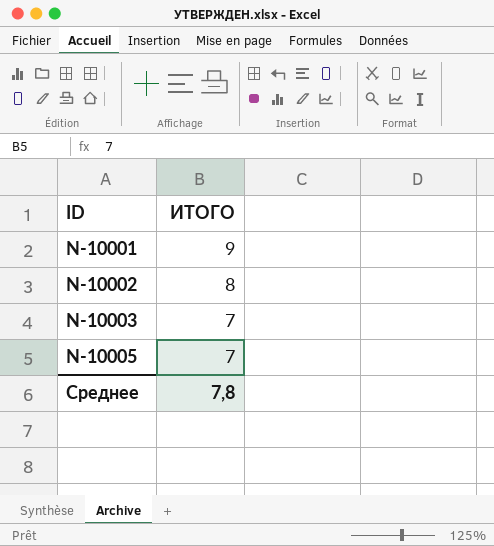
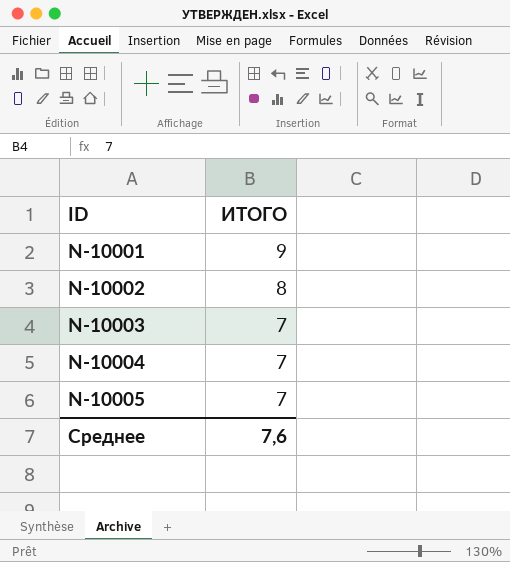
row N-10004: none -> 7
Среднее | ИТОГО: 7,8 -> 7,6

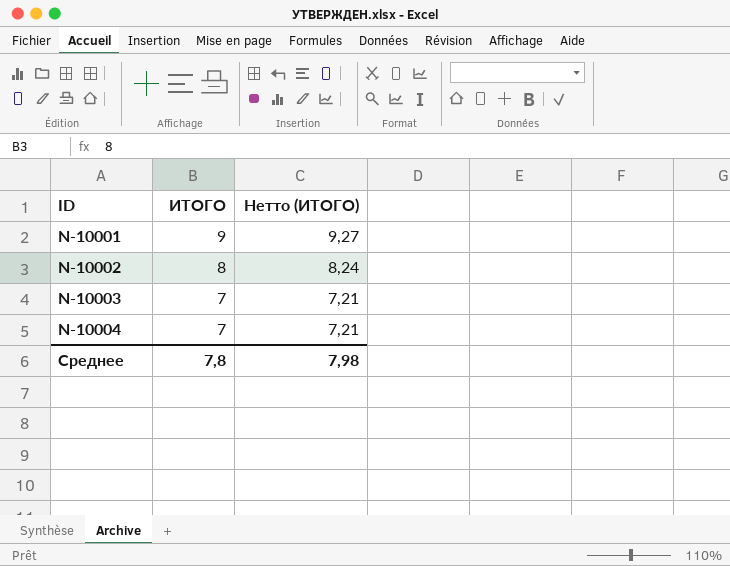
column Нетто (ИТОГО) | formula: none -> [ИТОГО] * 1,03
row N-10005: 7 -> none
Среднее | ИТОГО: 7,6 -> 7,8

